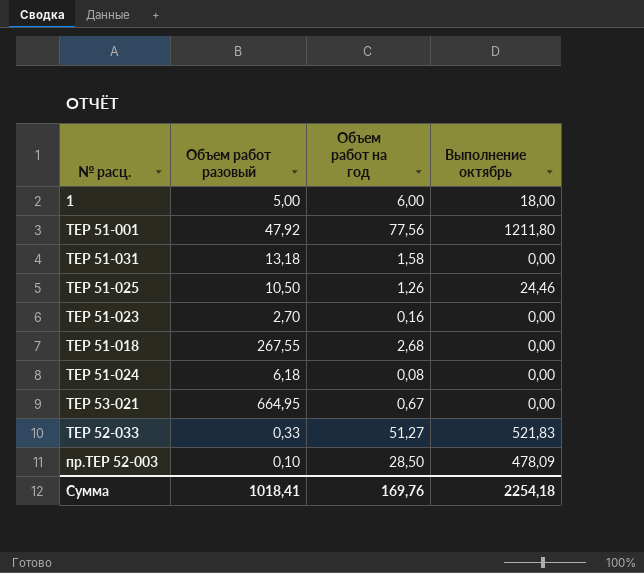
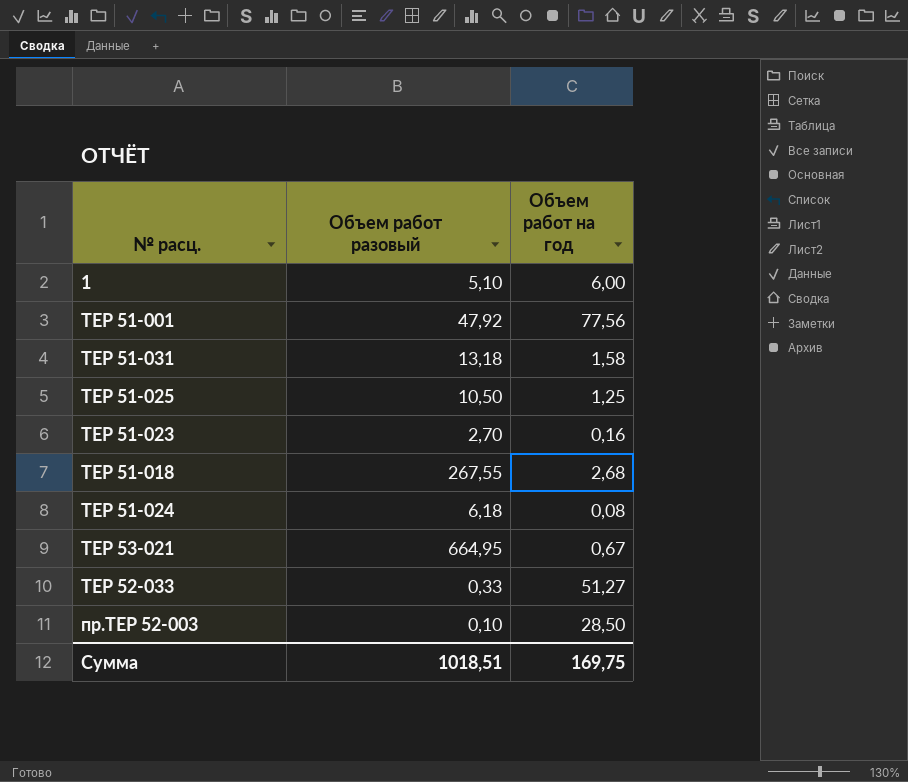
column Выполнение октябрь | position: 4 -> none
1 | Объем работ разовый: 5,00 -> 5,10
ТЕР 51-025 | Объем работ на год: 1,26 -> 1,25
Сумма | Объем работ разовый: 1018,41 -> 1018,51
Сумма | Объем работ на год: 169,76 -> 169,75

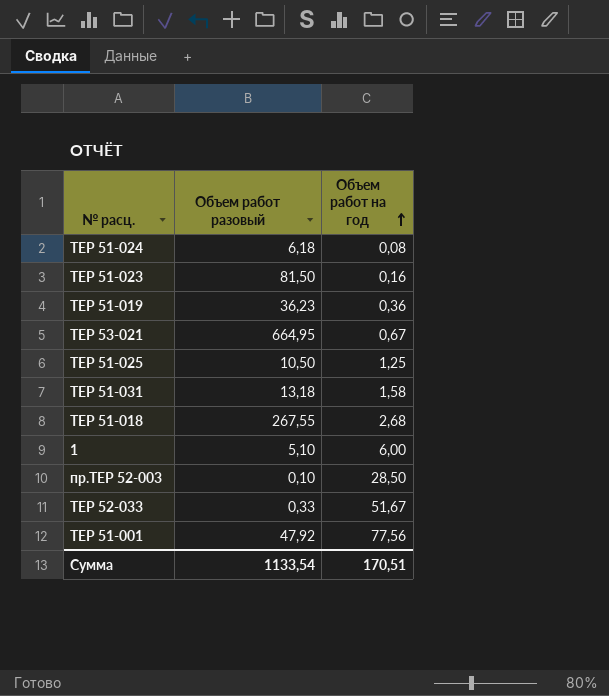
row order: none -> Объем работ на год ascending
ТЕР 51-023 | Объем работ разовый: 2,70 -> 81,50
row ТЕР 51-019: none -> 36,23 | 0,36
ТЕР 52-033 | Объем работ на год: 51,27 -> 51,67
Сумма | Объем работ разовый: 1018,51 -> 1133,54
Сумма | Объем работ на год: 169,75 -> 170,51

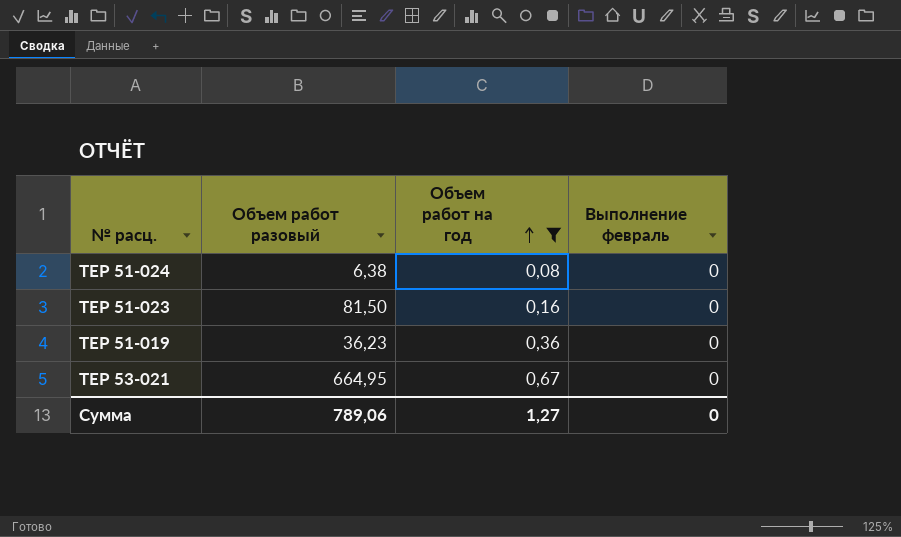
filter: none -> Объем работ на год <= 0,67
column Выполнение февраль | position: none -> 4
ТЕР 51-024 | Объем работ разовый: 6,18 -> 6,38
Сумма | Объем работ разовый: 1133,54 -> 789,06
Сумма | Объем работ на год: 170,51 -> 1,27

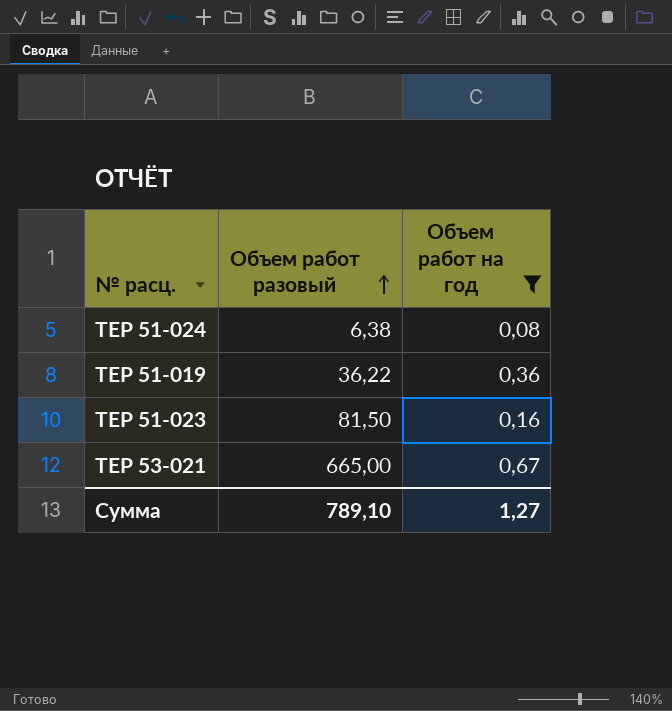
row order: Объем работ на год ascending -> Объем работ разовый ascending
column Выполнение февраль | position: 4 -> none
ТЕР 51-019 | Объем работ разовый: 36,23 -> 36,22
ТЕР 53-021 | Объем работ разовый: 664,95 -> 665,00
Сумма | Объем работ разовый: 789,06 -> 789,10

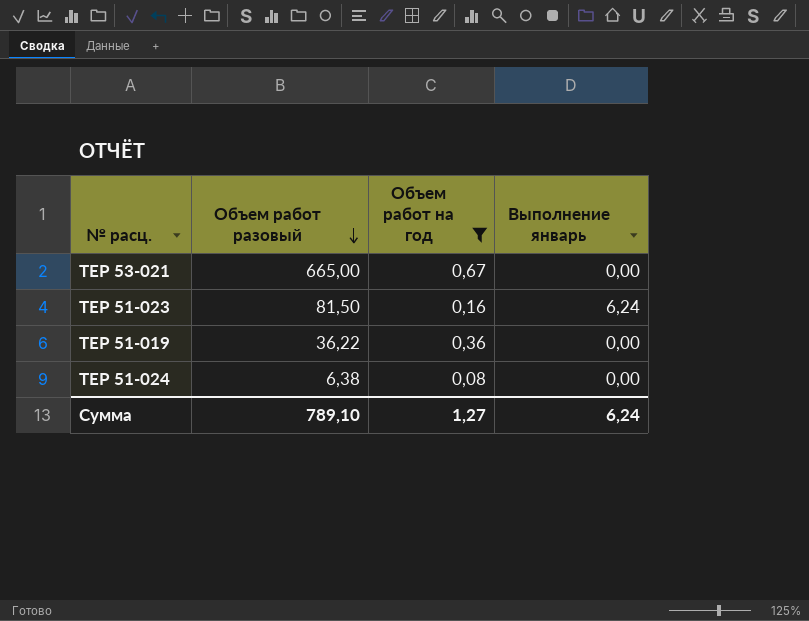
row order: Объем работ разовый ascending -> Объем работ разовый descending
column Выполнение январь | position: none -> 4

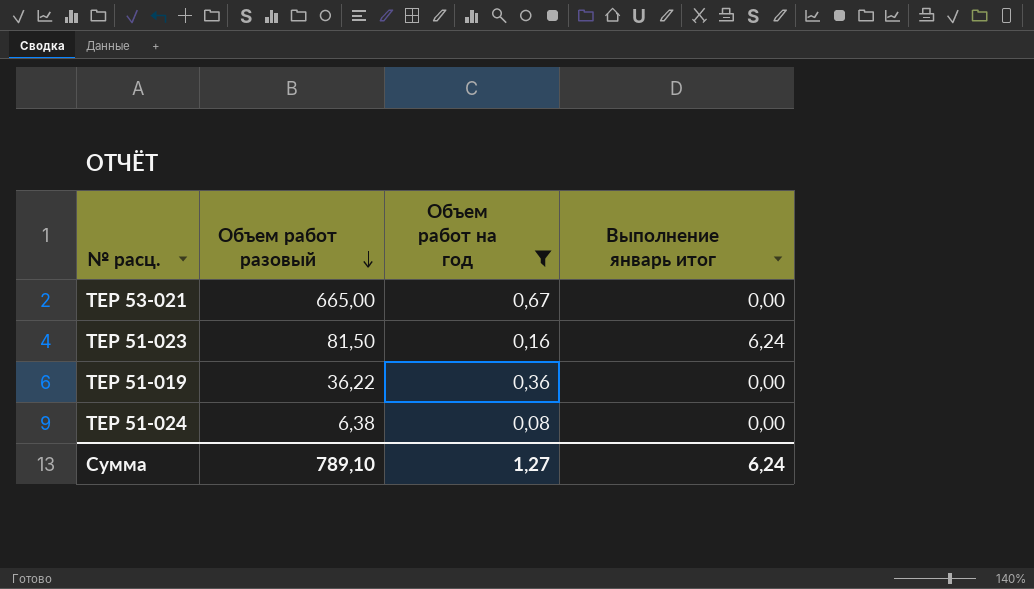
column name: Выполнение январь -> Выполнение январь итог

